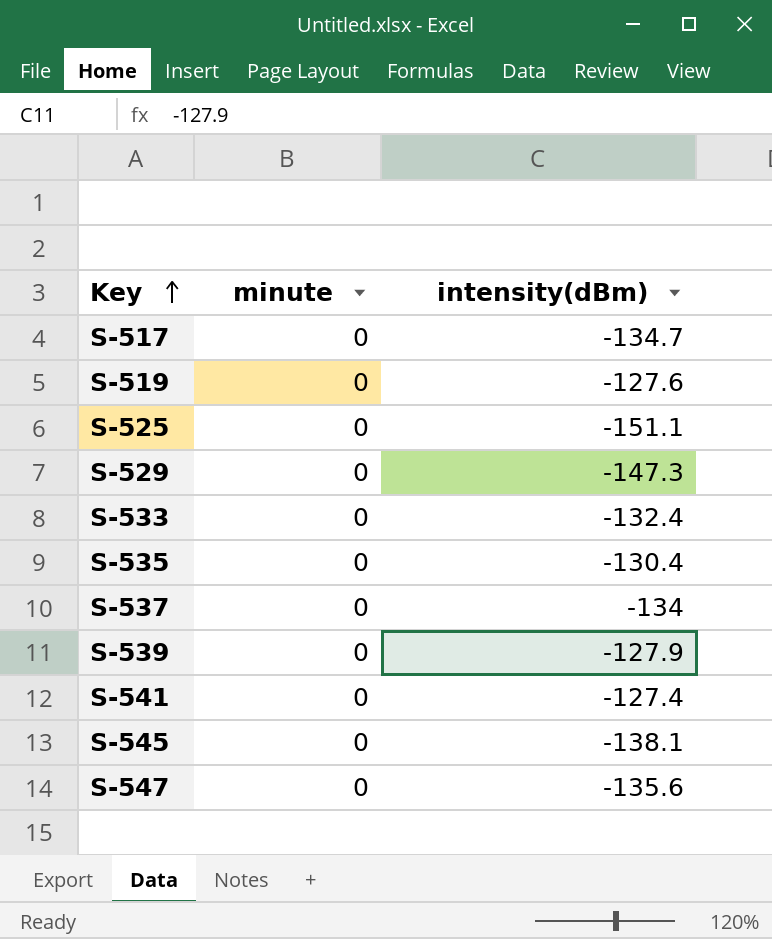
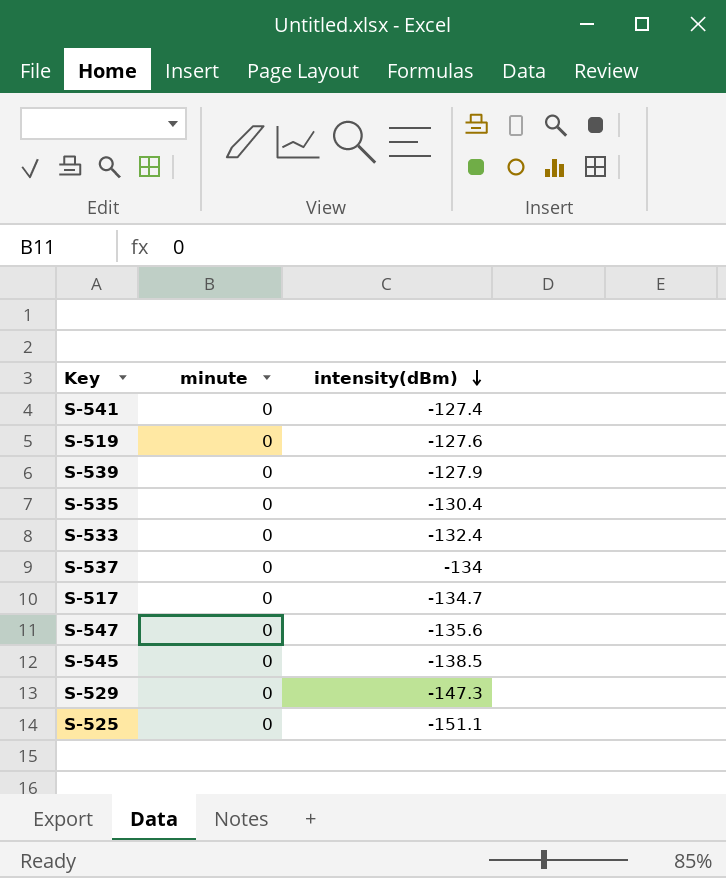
row order: Key ascending -> intensity(dBm) descending
S-545 | intensity(dBm): -138.1 -> -138.5

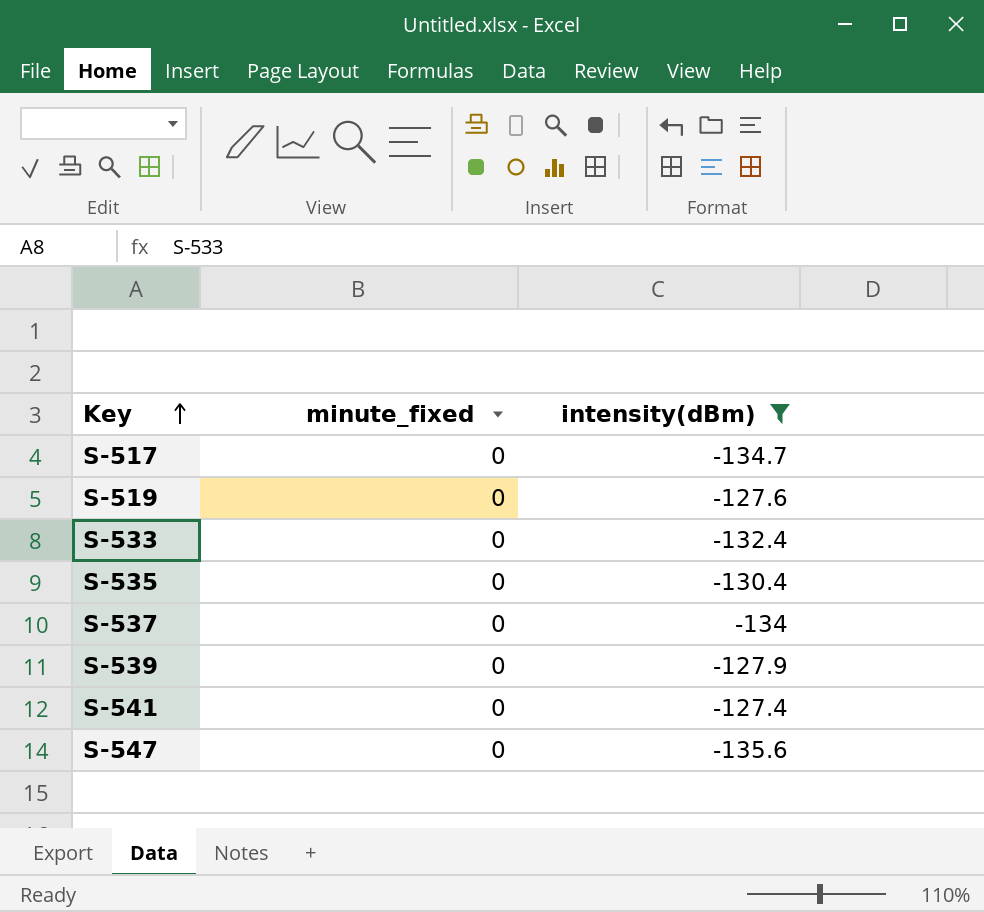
filter: none -> intensity(dBm) >= -135.6
row order: intensity(dBm) descending -> Key ascending
column name: minute -> minute_fixed

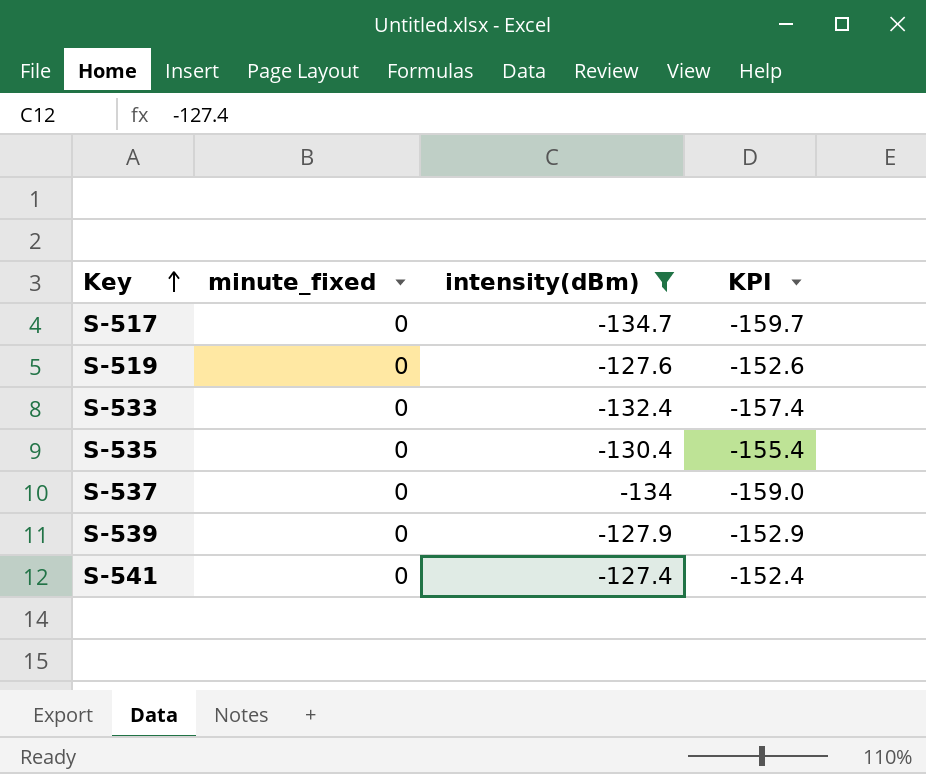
column KPI | formula: none -> [intensity(dBm)] - 25
row S-547: 0 | -135.6 -> none

